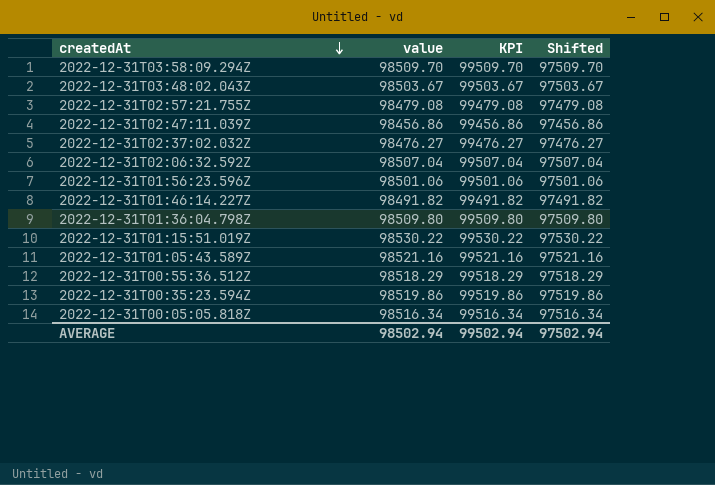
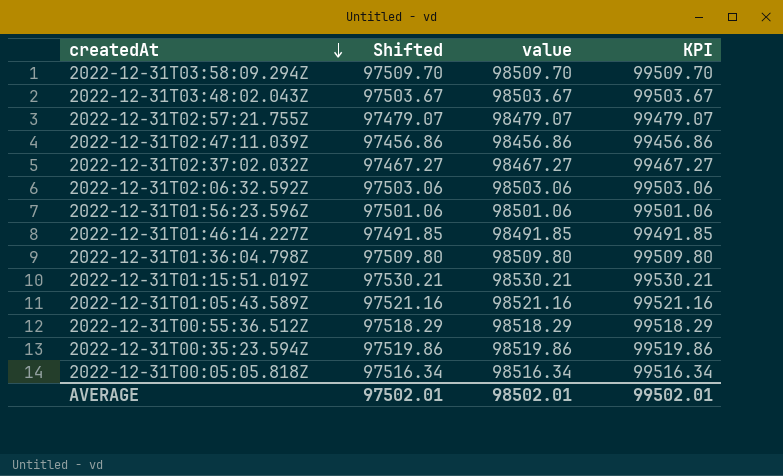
column Shifted | position: 4 -> 2
2022-12-31T02:57:21.755Z | Shifted: 97479.08 -> 97479.07
2022-12-31T02:57:21.755Z | value: 98479.08 -> 98479.07
2022-12-31T02:57:21.755Z | KPI: 99479.08 -> 99479.07
2022-12-31T02:37:02.032Z | Shifted: 97476.27 -> 97467.27
2022-12-31T02:37:02.032Z | value: 98476.27 -> 98467.27
2022-12-31T02:37:02.032Z | KPI: 99476.27 -> 99467.27
2022-12-31T02:06:32.592Z | Shifted: 97507.04 -> 97503.06
2022-12-31T02:06:32.592Z | value: 98507.04 -> 98503.06
2022-12-31T02:06:32.592Z | KPI: 99507.04 -> 99503.06
2022-12-31T01:46:14.227Z | Shifted: 97491.82 -> 97491.85
2022-12-31T01:46:14.227Z | value: 98491.82 -> 98491.85
2022-12-31T01:46:14.227Z | KPI: 99491.82 -> 99491.85
2022-12-31T01:15:51.019Z | Shifted: 97530.22 -> 97530.21
2022-12-31T01:15:51.019Z | value: 98530.22 -> 98530.21
2022-12-31T01:15:51.019Z | KPI: 99530.22 -> 99530.21
AVERAGE | Shifted: 97502.94 -> 97502.01
AVERAGE | value: 98502.94 -> 98502.01
AVERAGE | KPI: 99502.94 -> 99502.01

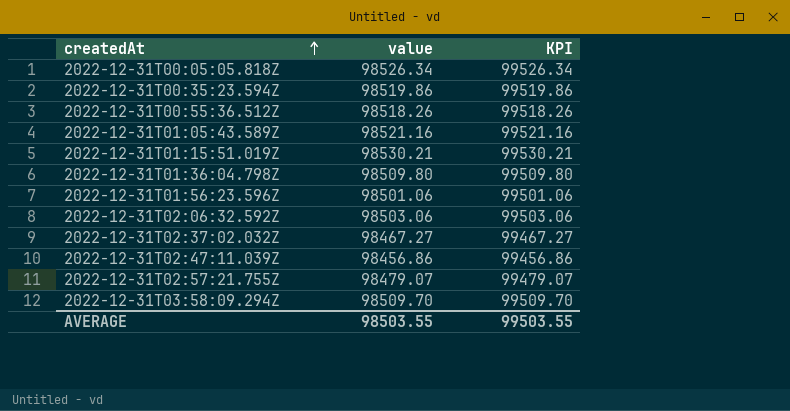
row order: createdAt descending -> createdAt ascending
column Shifted | formula: [value] - 1000 -> none
row 2022-12-31T03:48:02.043Z: 97503.67 | 98503.67 | 99503.67 -> none
row 2022-12-31T01:46:14.227Z: 97491.85 | 98491.85 | 99491.85 -> none
2022-12-31T00:05:05.818Z | value: 98516.34 -> 98526.34
2022-12-31T00:05:05.818Z | KPI: 99516.34 -> 99526.34
2022-12-31T00:55:36.512Z | value: 98518.29 -> 98518.26
2022-12-31T00:55:36.512Z | KPI: 99518.29 -> 99518.26
AVERAGE | value: 98502.01 -> 98503.55
AVERAGE | KPI: 99502.01 -> 99503.55

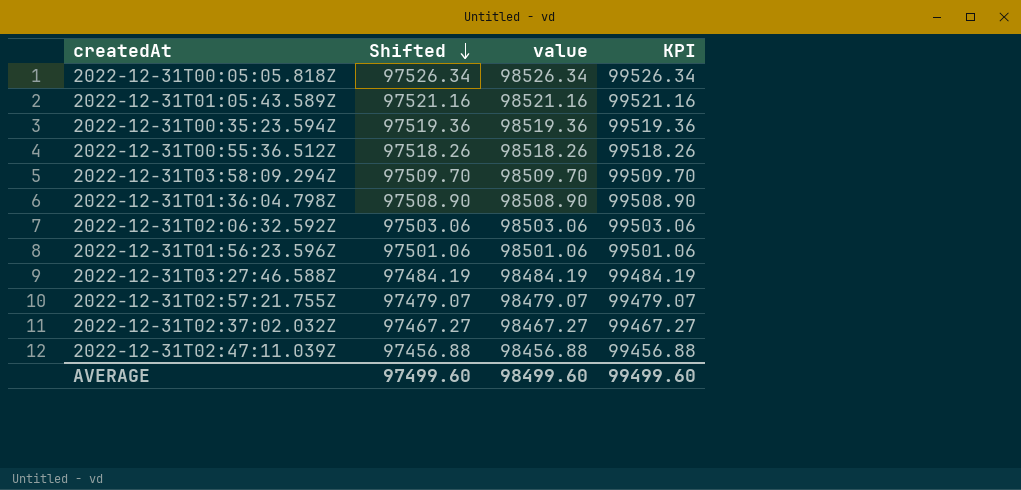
row order: createdAt ascending -> Shifted descending
column Shifted | formula: none -> [value] - 1000
row 2022-12-31T01:15:51.019Z: 98530.21 | 99530.21 -> none
2022-12-31T00:35:23.594Z | value: 98519.86 -> 98519.36
2022-12-31T00:35:23.594Z | KPI: 99519.86 -> 99519.36
2022-12-31T01:36:04.798Z | value: 98509.80 -> 98508.90
2022-12-31T01:36:04.798Z | KPI: 99509.80 -> 99508.90
row 2022-12-31T03:27:46.588Z: none -> 97484.19 | 98484.19 | 99484.19
2022-12-31T02:47:11.039Z | value: 98456.86 -> 98456.88
2022-12-31T02:47:11.039Z | KPI: 99456.86 -> 99456.88
AVERAGE | value: 98503.55 -> 98499.60
AVERAGE | KPI: 99503.55 -> 99499.60

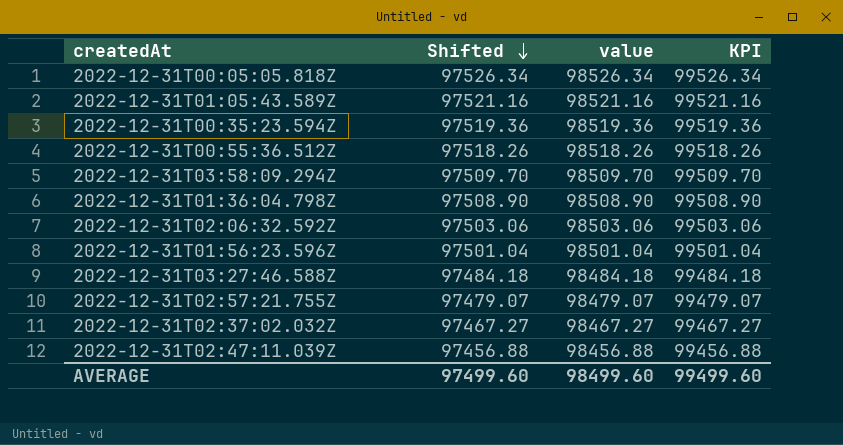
2022-12-31T01:56:23.596Z | Shifted: 97501.06 -> 97501.04
2022-12-31T01:56:23.596Z | value: 98501.06 -> 98501.04
2022-12-31T01:56:23.596Z | KPI: 99501.06 -> 99501.04
2022-12-31T03:27:46.588Z | Shifted: 97484.19 -> 97484.18
2022-12-31T03:27:46.588Z | value: 98484.19 -> 98484.18
2022-12-31T03:27:46.588Z | KPI: 99484.19 -> 99484.18

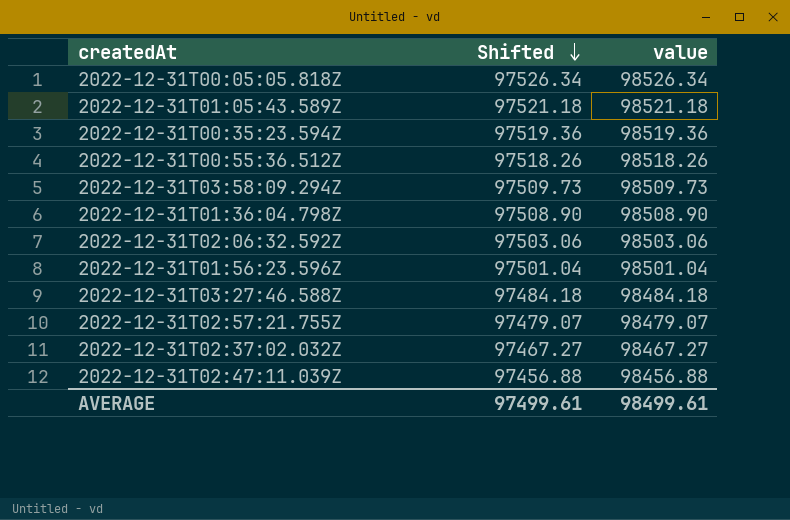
column KPI | formula: [value] + 1000 -> none
2022-12-31T01:05:43.589Z | Shifted: 97521.16 -> 97521.18
2022-12-31T01:05:43.589Z | value: 98521.16 -> 98521.18
2022-12-31T03:58:09.294Z | Shifted: 97509.70 -> 97509.73
2022-12-31T03:58:09.294Z | value: 98509.70 -> 98509.73
AVERAGE | Shifted: 97499.60 -> 97499.61
AVERAGE | value: 98499.60 -> 98499.61

